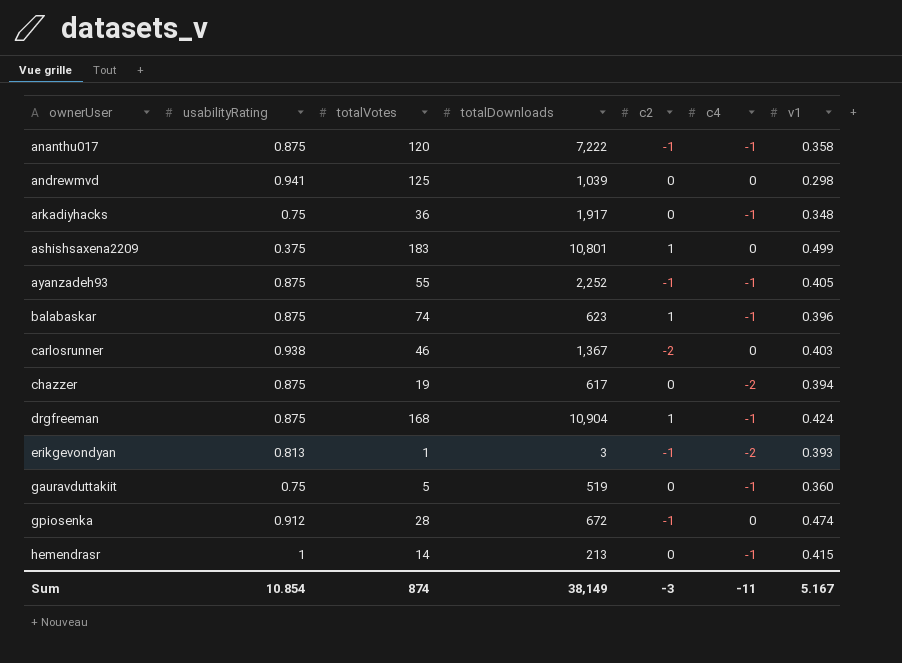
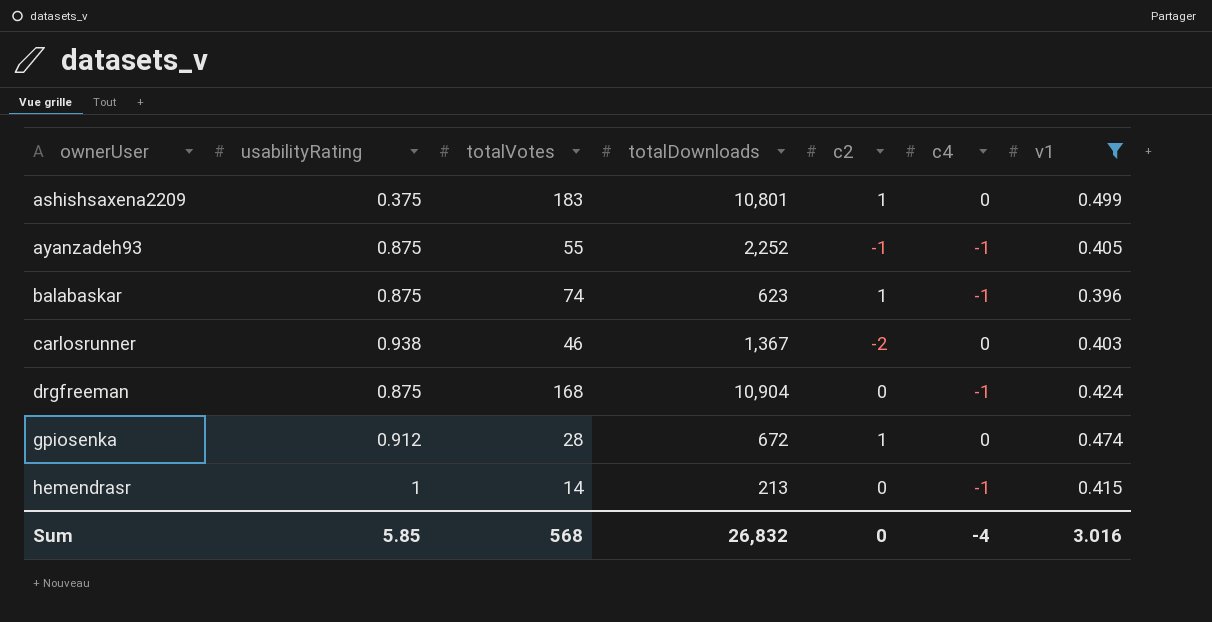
filter: none -> v1 >= 0.396
drgfreeman | c2: 1 -> 0
gpiosenka | c2: -1 -> 1
Sum | usabilityRating: 10.854 -> 5.85
Sum | totalVotes: 874 -> 568
Sum | totalDownloads: 38,149 -> 26,832
Sum | c2: -3 -> 0
Sum | c4: -11 -> -4
Sum | v1: 5.167 -> 3.016

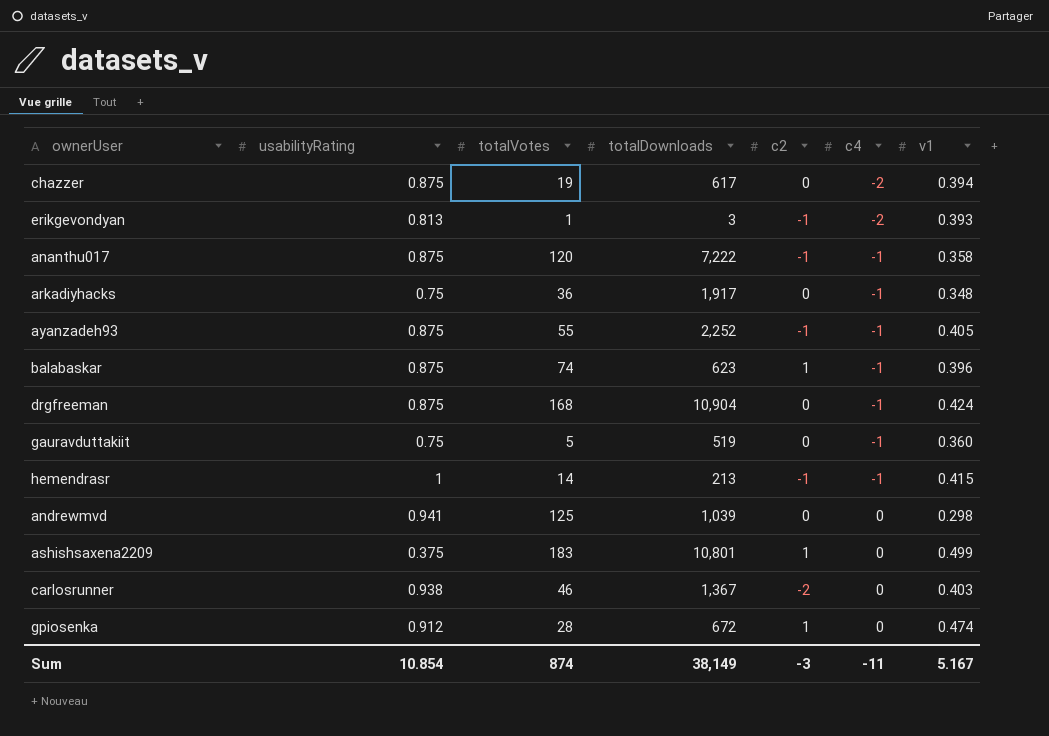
filter: v1 >= 0.396 -> none
row order: ownerUser ascending -> c4 ascending
hemendrasr | c2: 0 -> -1
Sum | usabilityRating: 5.85 -> 10.854
Sum | totalVotes: 568 -> 874
Sum | totalDownloads: 26,832 -> 38,149
Sum | c2: 0 -> -3
Sum | c4: -4 -> -11
Sum | v1: 3.016 -> 5.167

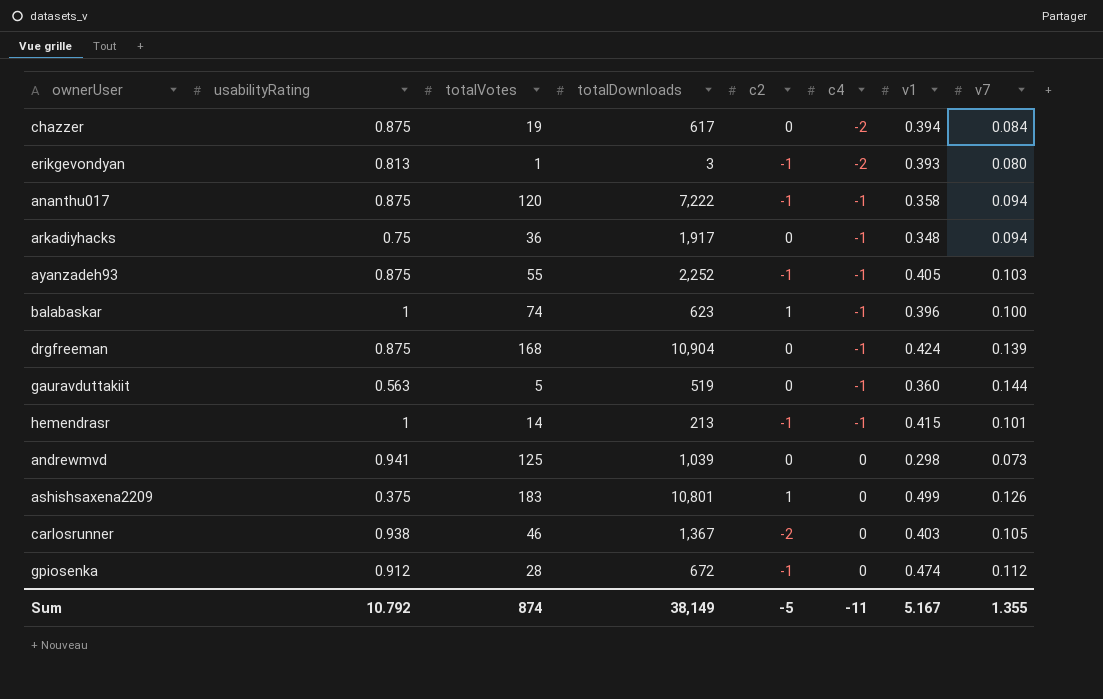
column v7 | position: none -> 8
balabaskar | usabilityRating: 0.875 -> 1
gauravduttakiit | usabilityRating: 0.75 -> 0.563
gpiosenka | c2: 1 -> -1
Sum | usabilityRating: 10.854 -> 10.792
Sum | c2: -3 -> -5

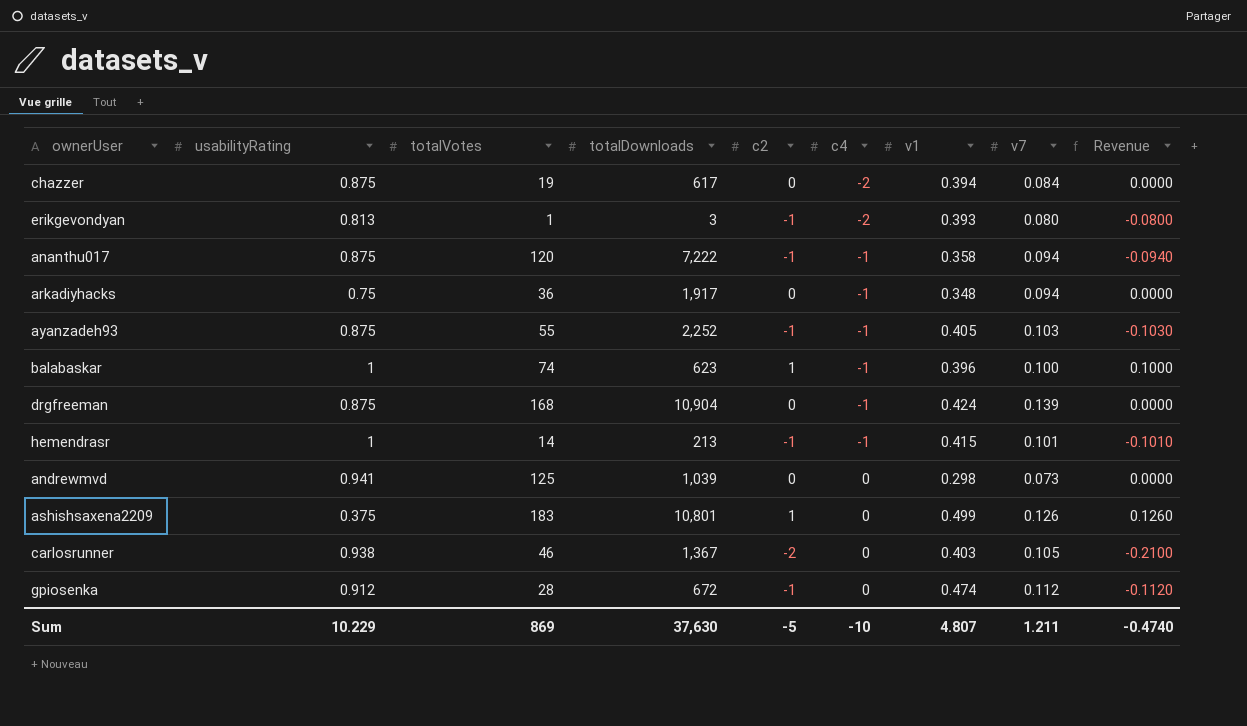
column Revenue | formula: none -> [c2] * [v7]
row gauravduttakiit: 0.563 | 5 | 519 | 0 | -1 | 0.360 | 0.144 -> none
Sum | usabilityRating: 10.792 -> 10.229
Sum | totalVotes: 874 -> 869
Sum | totalDownloads: 38,149 -> 37,630
Sum | c4: -11 -> -10
Sum | v1: 5.167 -> 4.807
Sum | v7: 1.355 -> 1.211

